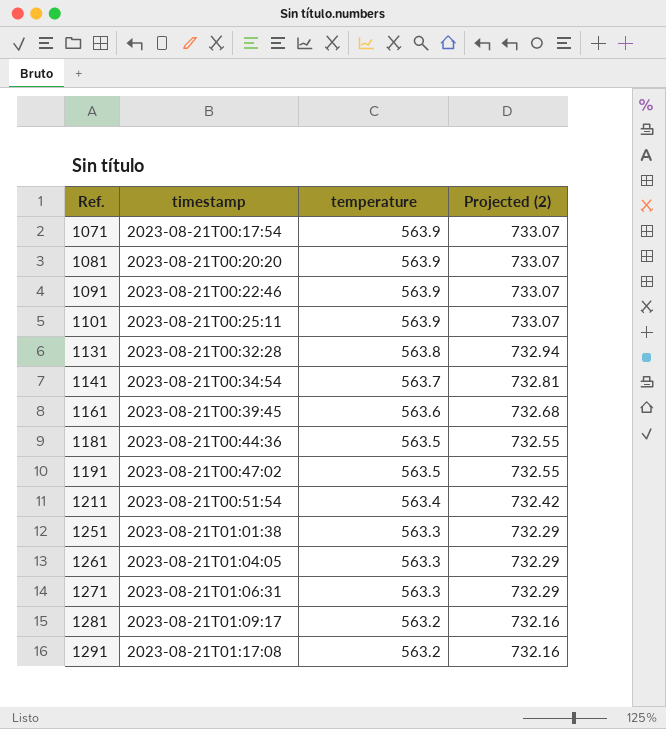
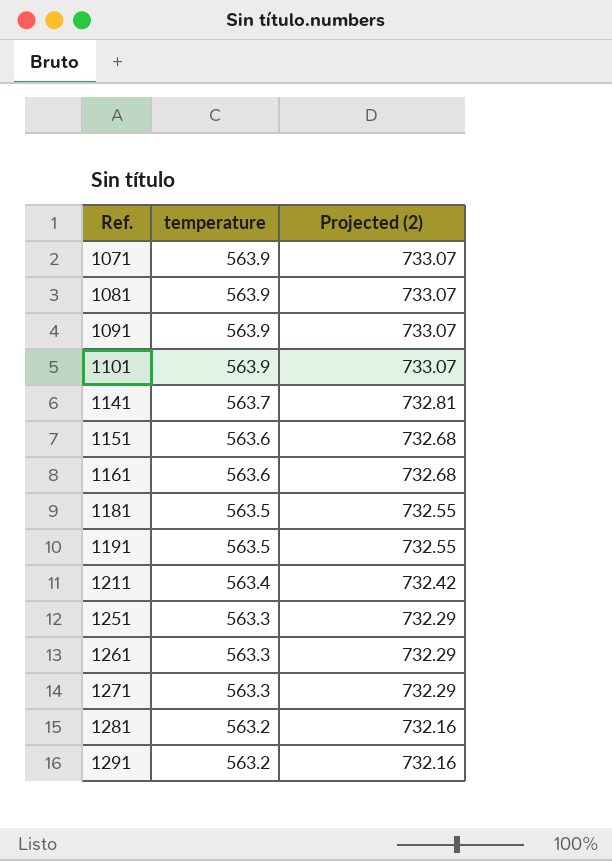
column timestamp | position: 2 -> none
row 1131: 2023-08-21T00:32:28 | 563.8 | 732.94 -> none
row 1151: none -> 563.6 | 732.68

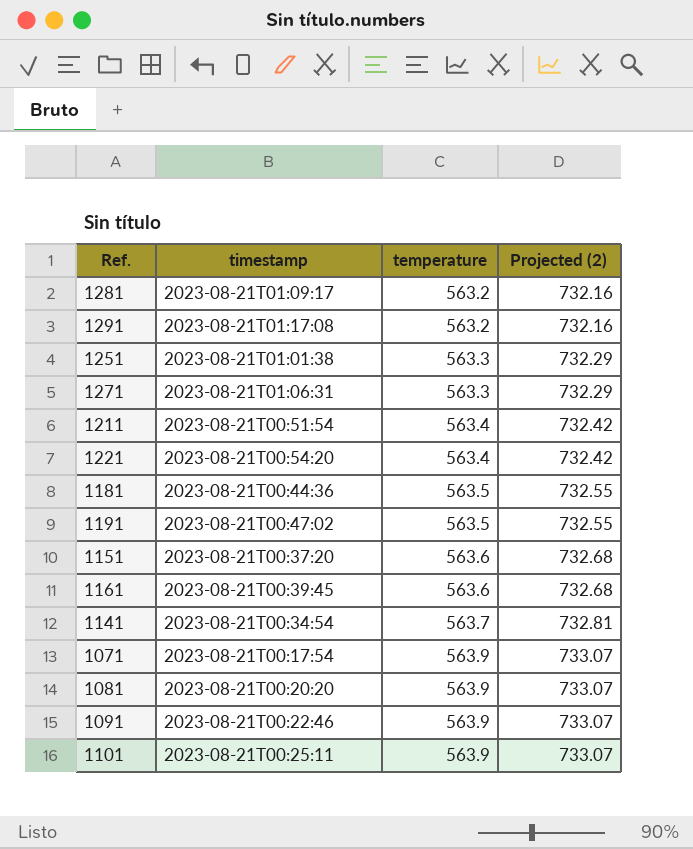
row order: Ref. ascending -> temperature ascending
column timestamp | position: none -> 2
row 1261: 563.3 | 732.29 -> none
row 1221: none -> 2023-08-21T00:54:20 | 563.4 | 732.42

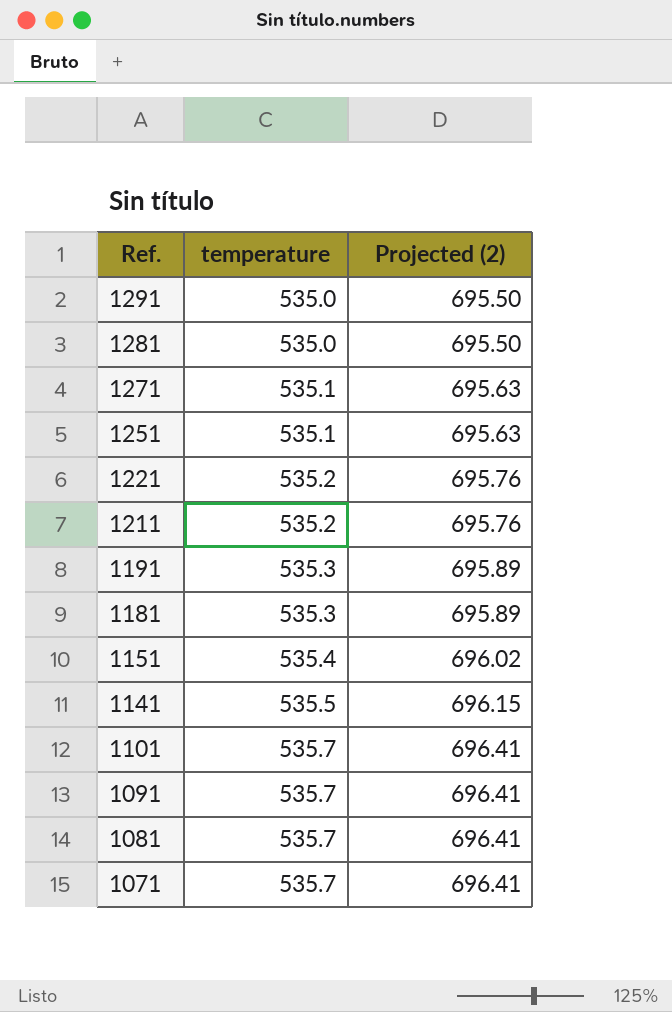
row order: temperature ascending -> Ref. descending
column timestamp | position: 2 -> none
row 1161: 2023-08-21T00:39:45 | 563.6 | 732.68 -> none
1291 | temperature: 563.2 -> 535.0
1291 | Projected (2): 732.16 -> 695.50
1281 | temperature: 563.2 -> 535.0
1281 | Projected (2): 732.16 -> 695.50
1271 | temperature: 563.3 -> 535.1
1271 | Projected (2): 732.29 -> 695.63
1251 | temperature: 563.3 -> 535.1
1251 | Projected (2): 732.29 -> 695.63
1221 | temperature: 563.4 -> 535.2
1221 | Projected (2): 732.42 -> 695.76
1211 | temperature: 563.4 -> 535.2
1211 | Projected (2): 732.42 -> 695.76
1191 | temperature: 563.5 -> 535.3
1191 | Projected (2): 732.55 -> 695.89
1181 | temperature: 563.5 -> 535.3
1181 | Projected (2): 732.55 -> 695.89
1151 | temperature: 563.6 -> 535.4
1151 | Projected (2): 732.68 -> 696.02
1141 | temperature: 563.7 -> 535.5
1141 | Projected (2): 732.81 -> 696.15
1101 | temperature: 563.9 -> 535.7
1101 | Projected (2): 733.07 -> 696.41
1091 | temperature: 563.9 -> 535.7
1091 | Projected (2): 733.07 -> 696.41
1081 | temperature: 563.9 -> 535.7
1081 | Projected (2): 733.07 -> 696.41
1071 | temperature: 563.9 -> 535.7
1071 | Projected (2): 733.07 -> 696.41

